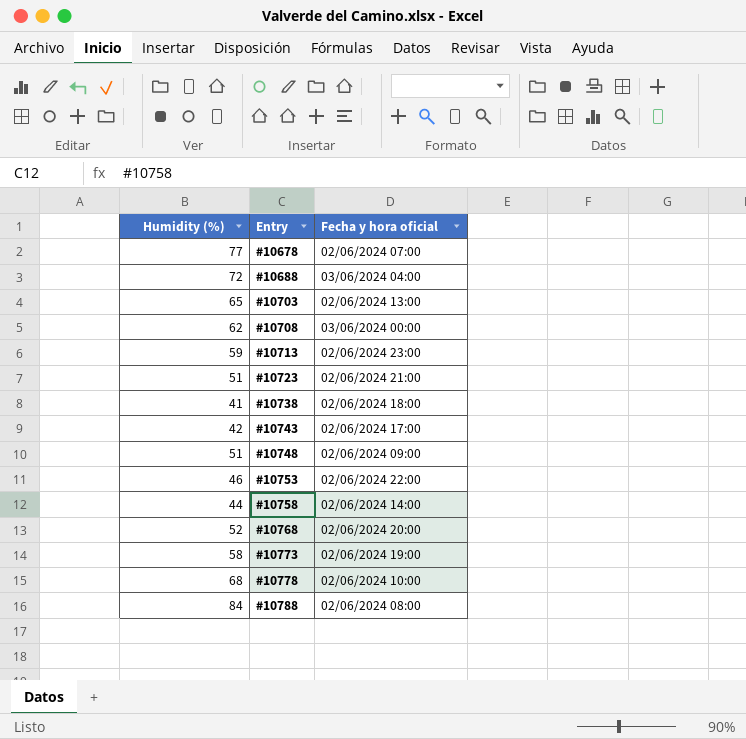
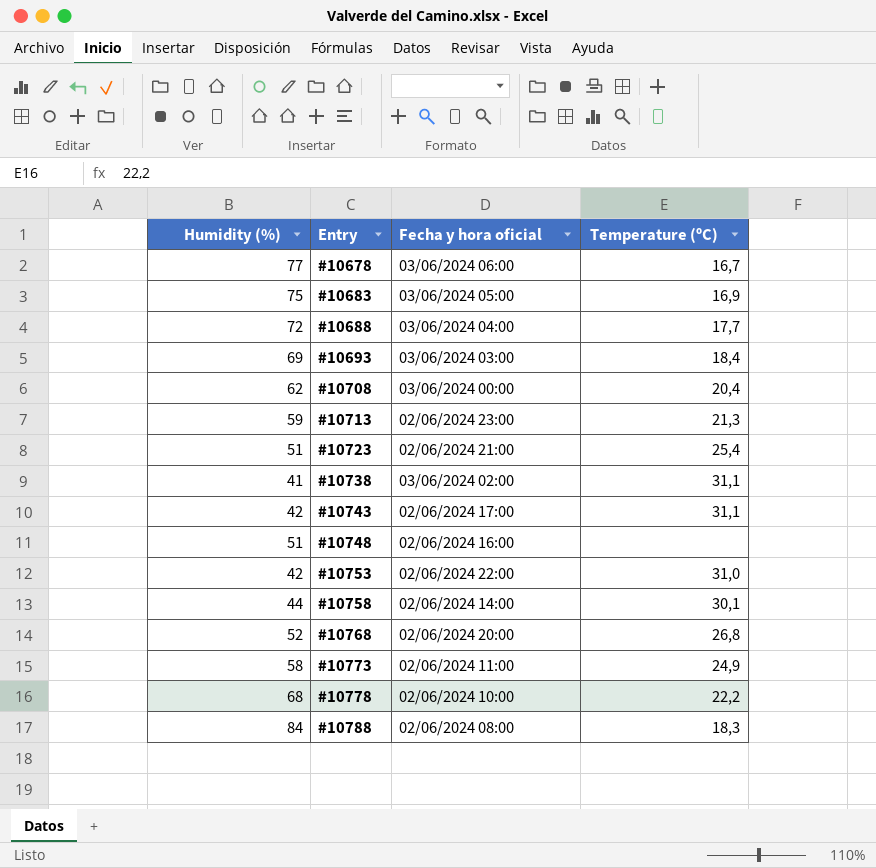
column Temperature (ºC) | position: none -> 4
row #10703: 65 | 02/06/2024 13:00 -> none
#10678 | Fecha y hora oficial: 02/06/2024 07:00 -> 03/06/2024 06:00
row #10683: none -> 75 | 03/06/2024 05:00 | 16,9
row #10693: none -> 69 | 03/06/2024 03:00 | 18,4
#10738 | Fecha y hora oficial: 02/06/2024 18:00 -> 03/06/2024 02:00
#10748 | Fecha y hora oficial: 02/06/2024 09:00 -> 02/06/2024 16:00
#10753 | Humidity (%): 46 -> 42
#10773 | Fecha y hora oficial: 02/06/2024 19:00 -> 02/06/2024 11:00

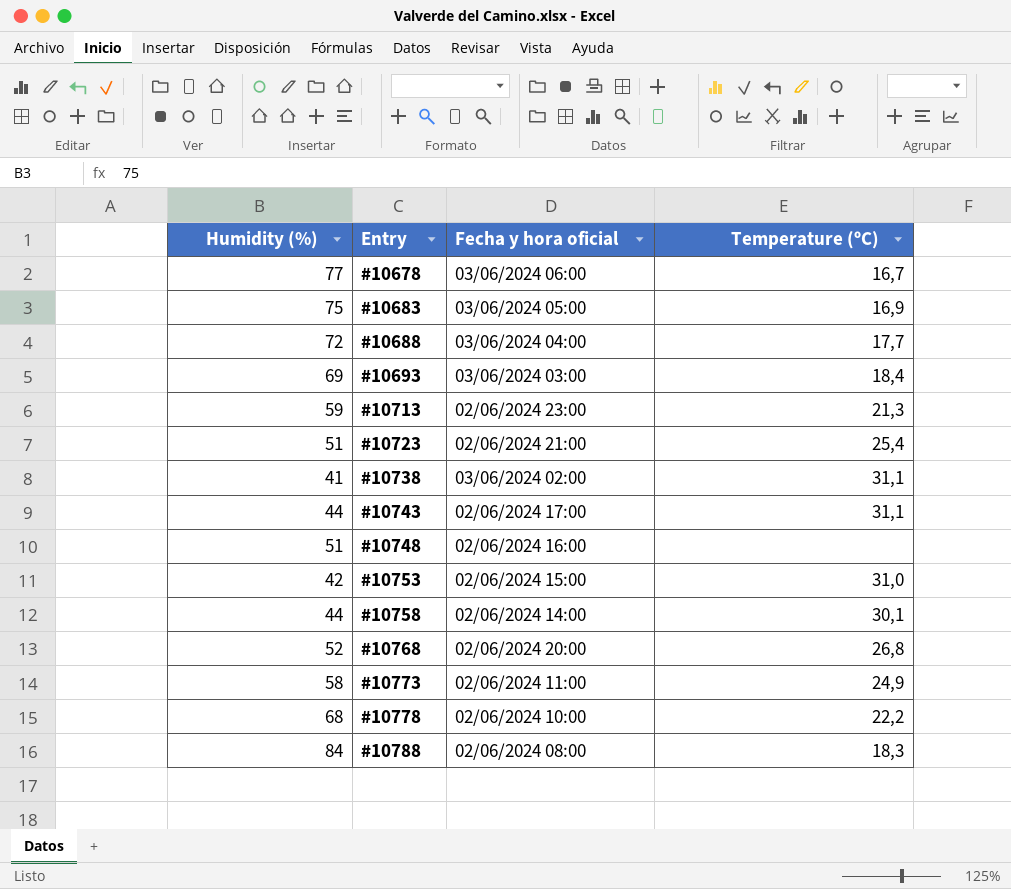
row #10708: 62 | 03/06/2024 00:00 | 20,4 -> none
#10743 | Humidity (%): 42 -> 44
#10753 | Fecha y hora oficial: 02/06/2024 22:00 -> 02/06/2024 15:00

